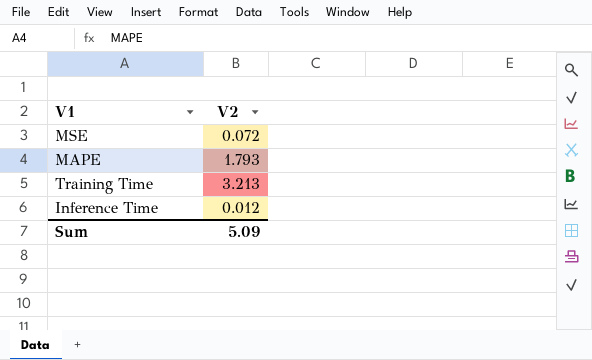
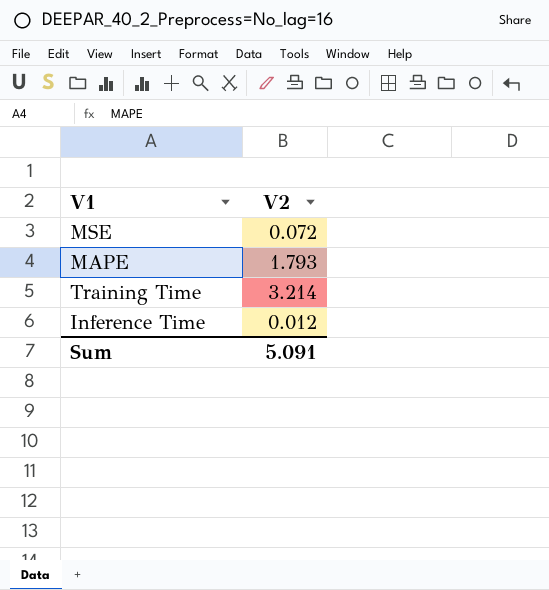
Training Time | V2: 3.213 -> 3.214
Sum | V2: 5.09 -> 5.091

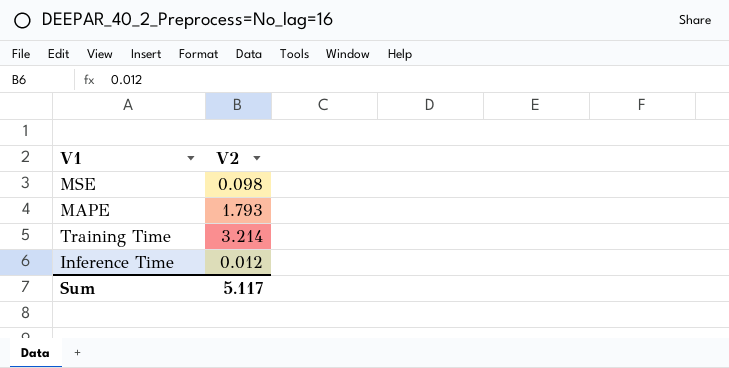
MSE | V2: 0.072 -> 0.098
Sum | V2: 5.091 -> 5.117

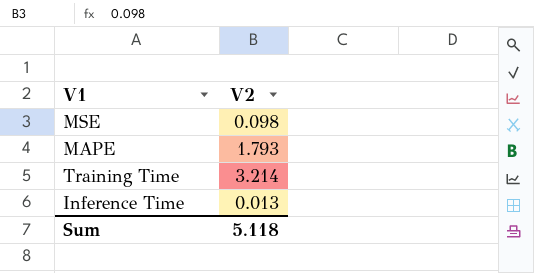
Inference Time | V2: 0.012 -> 0.013
Sum | V2: 5.117 -> 5.118

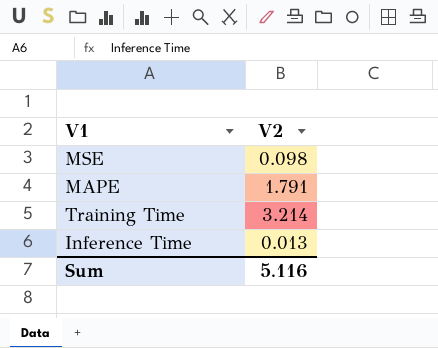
MAPE | V2: 1.793 -> 1.791
Sum | V2: 5.118 -> 5.116

